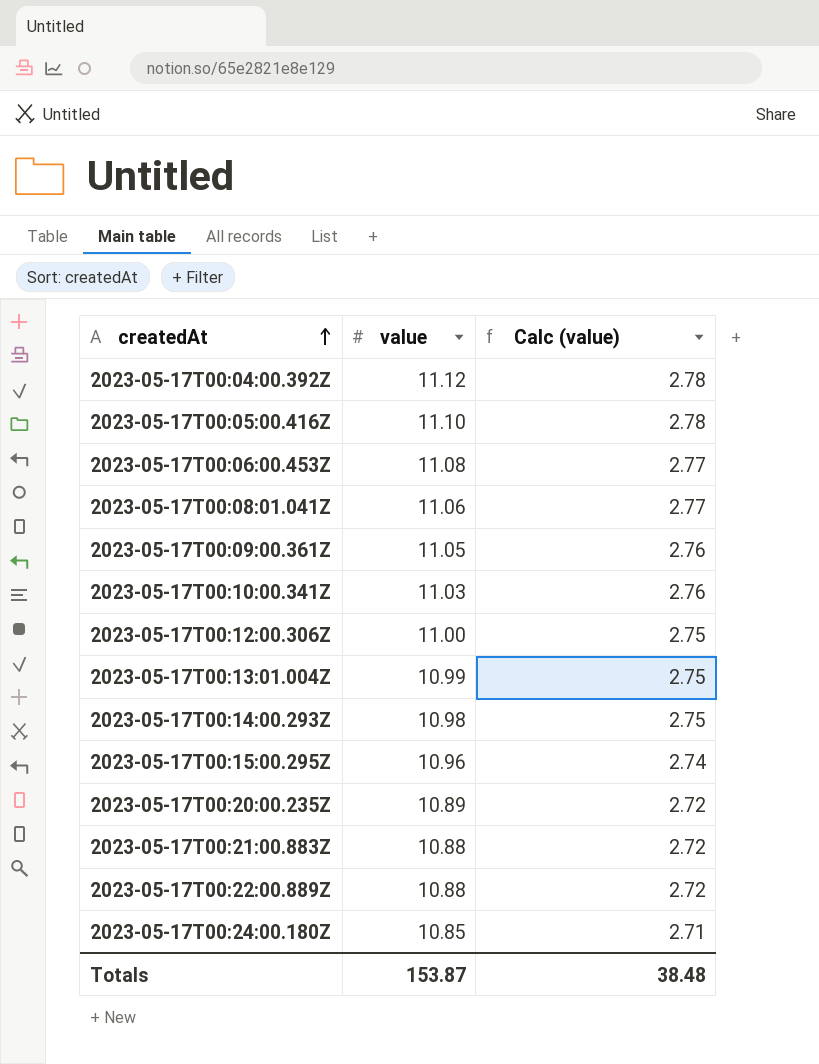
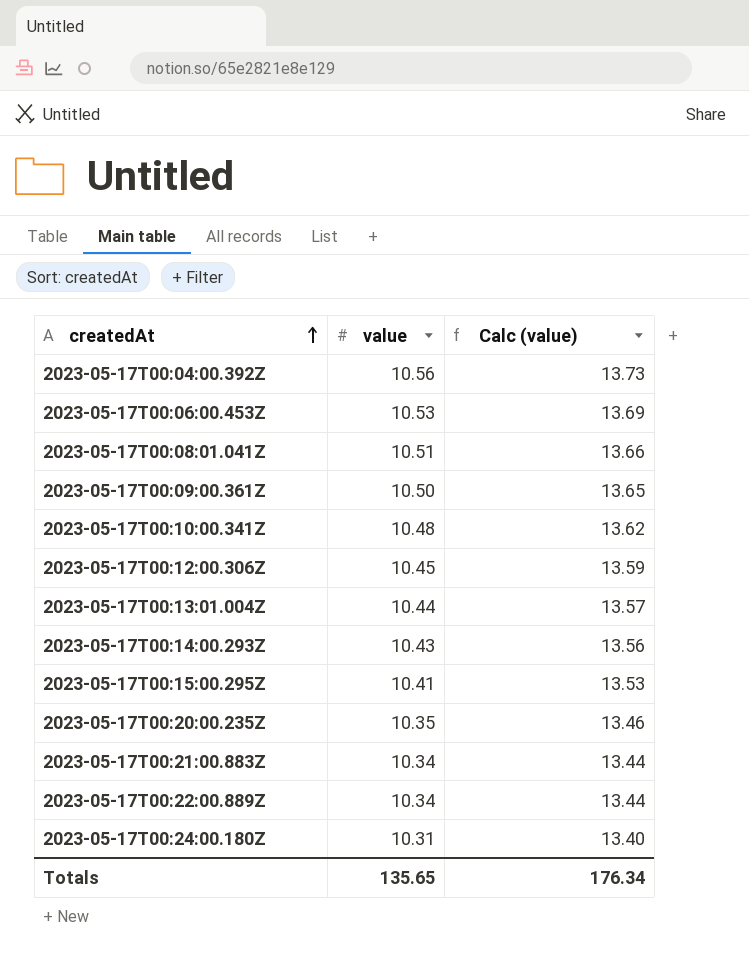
column Calc (value) | formula: [value] * 0.25 -> [value] * 1.3
row 2023-05-17T00:05:00.416Z: 11.10 | 2.78 -> none
2023-05-17T00:04:00.392Z | value: 11.12 -> 10.56
2023-05-17T00:06:00.453Z | value: 11.08 -> 10.53
2023-05-17T00:08:01.041Z | value: 11.06 -> 10.51
2023-05-17T00:09:00.361Z | value: 11.05 -> 10.50
2023-05-17T00:10:00.341Z | value: 11.03 -> 10.48
2023-05-17T00:12:00.306Z | value: 11.00 -> 10.45
2023-05-17T00:13:01.004Z | value: 10.99 -> 10.44
2023-05-17T00:14:00.293Z | value: 10.98 -> 10.43
2023-05-17T00:15:00.295Z | value: 10.96 -> 10.41
2023-05-17T00:20:00.235Z | value: 10.89 -> 10.35
2023-05-17T00:21:00.883Z | value: 10.88 -> 10.34
2023-05-17T00:22:00.889Z | value: 10.88 -> 10.34
2023-05-17T00:24:00.180Z | value: 10.85 -> 10.31
Totals | value: 153.87 -> 135.65
Totals | Calc (value): 38.48 -> 176.34

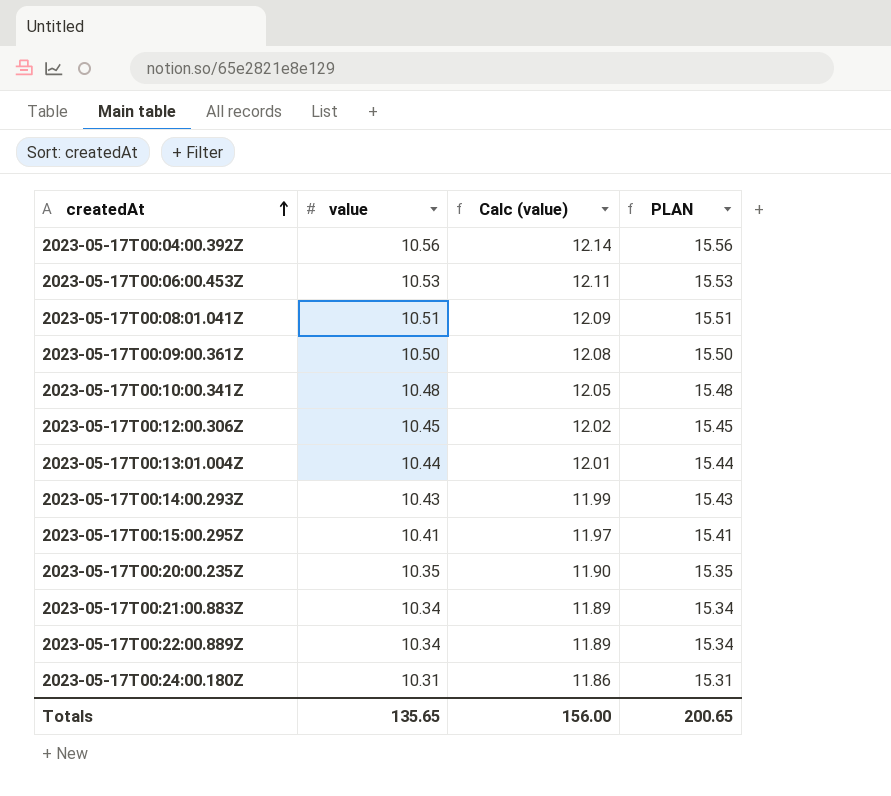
column Calc (value) | formula: [value] * 1.3 -> [value] * 1.15
column PLAN | formula: none -> [value] + 5
Totals | Calc (value): 176.34 -> 156.00

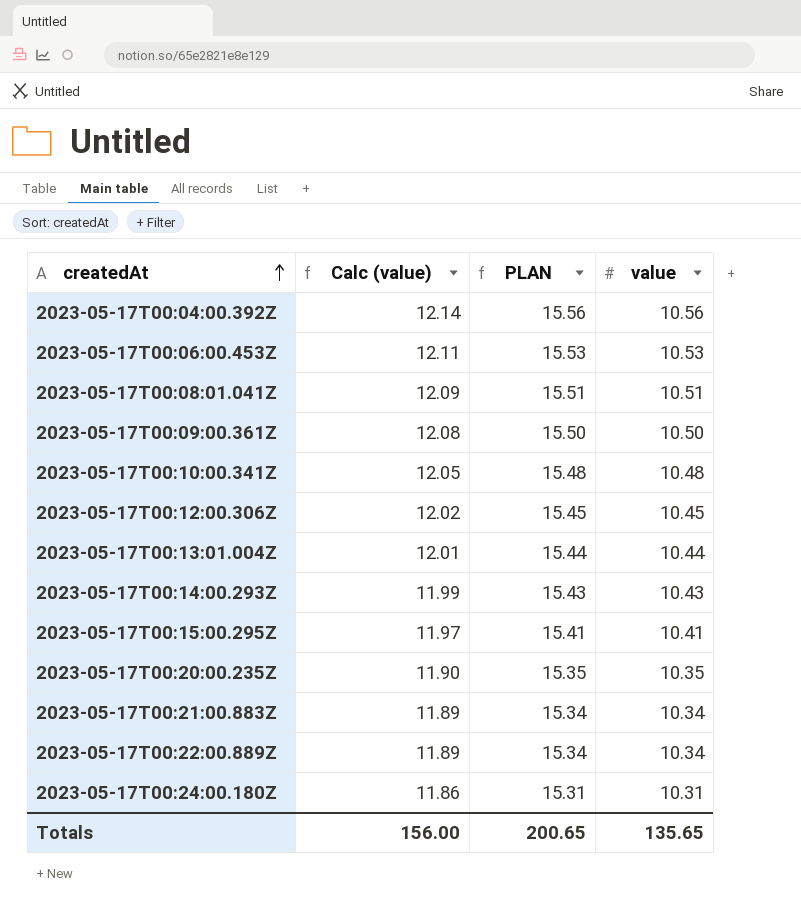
column value | position: 2 -> 4

